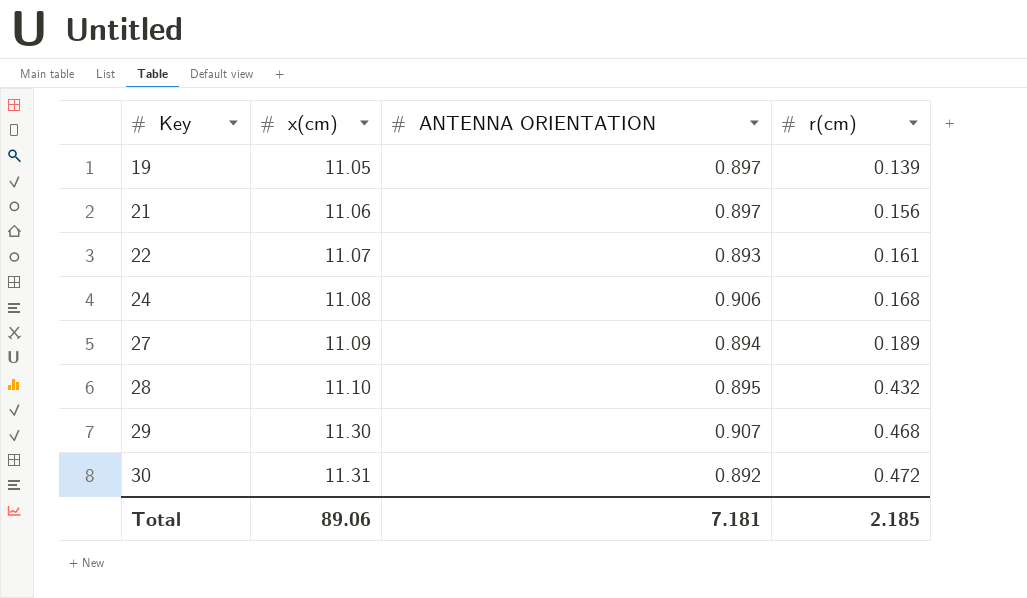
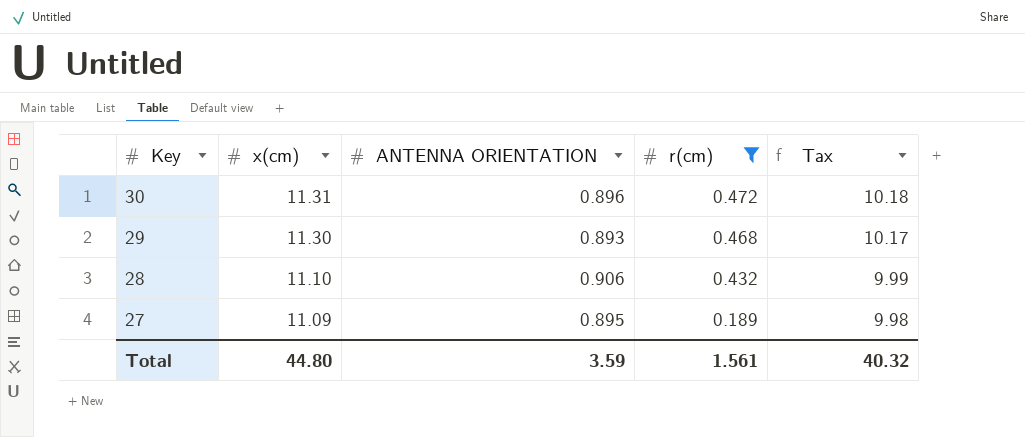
filter: none -> r(cm) >= 0.189
row order: Key ascending -> Key descending
column Tax | formula: none -> [x(cm)] * 0.9
30 | ANTENNA ORIENTATION: 0.892 -> 0.896
29 | ANTENNA ORIENTATION: 0.907 -> 0.893
28 | ANTENNA ORIENTATION: 0.895 -> 0.906
27 | ANTENNA ORIENTATION: 0.894 -> 0.895
Total | x(cm): 89.06 -> 44.80
Total | ANTENNA ORIENTATION: 7.181 -> 3.59
Total | r(cm): 2.185 -> 1.561

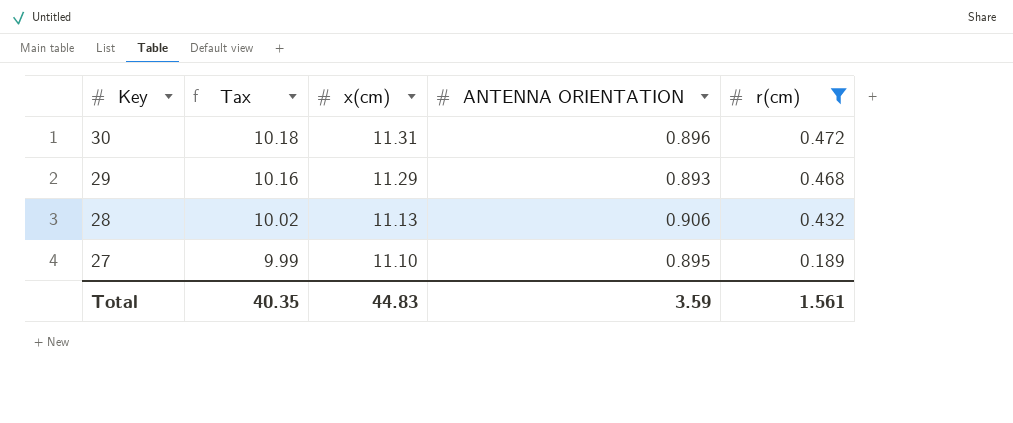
column Tax | position: 5 -> 2
29 | Tax: 10.17 -> 10.16
29 | x(cm): 11.30 -> 11.29
28 | Tax: 9.99 -> 10.02
28 | x(cm): 11.10 -> 11.13
27 | Tax: 9.98 -> 9.99
27 | x(cm): 11.09 -> 11.10
Total | Tax: 40.32 -> 40.35
Total | x(cm): 44.80 -> 44.83

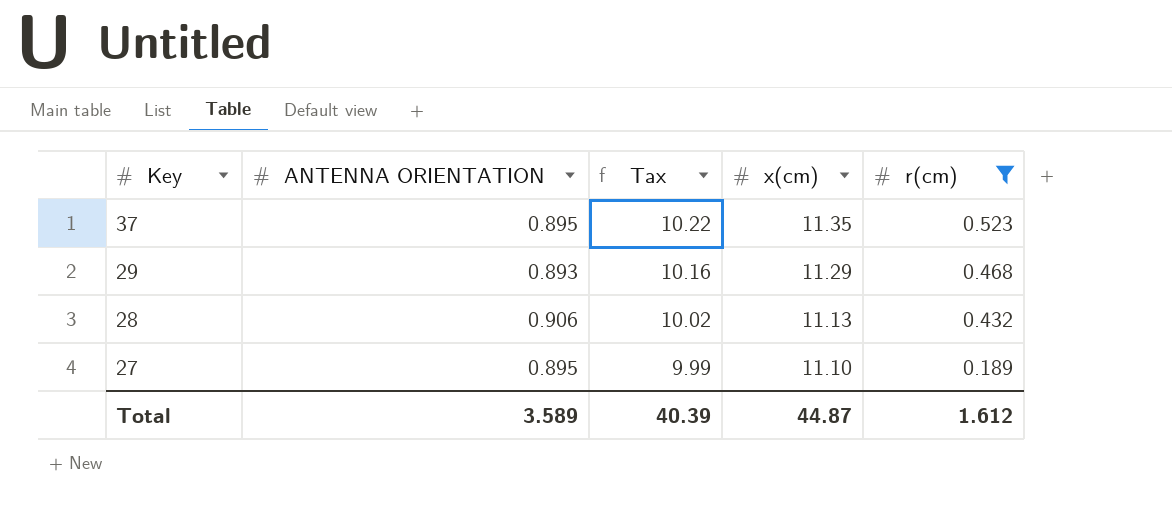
column ANTENNA ORIENTATION | position: 4 -> 2
row 30: 10.18 | 11.31 | 0.896 | 0.472 -> none
row 37: none -> 0.895 | 10.22 | 11.35 | 0.523
Total | ANTENNA ORIENTATION: 3.59 -> 3.589
Total | Tax: 40.35 -> 40.39
Total | x(cm): 44.83 -> 44.87
Total | r(cm): 1.561 -> 1.612

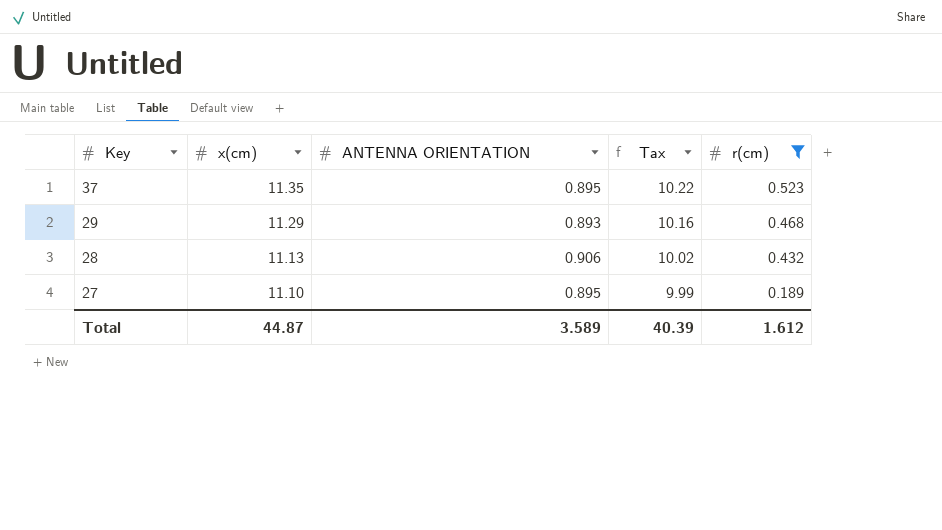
column x(cm) | position: 4 -> 2

